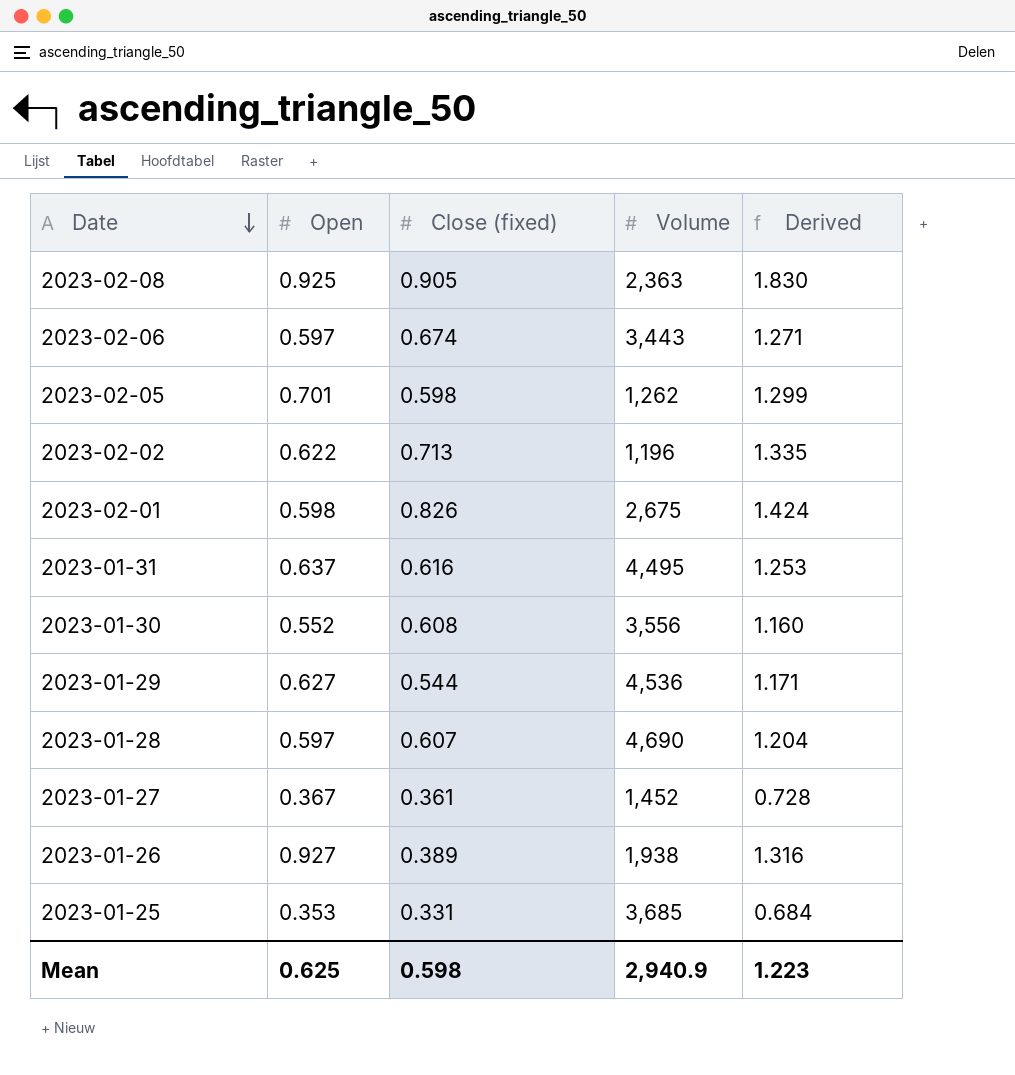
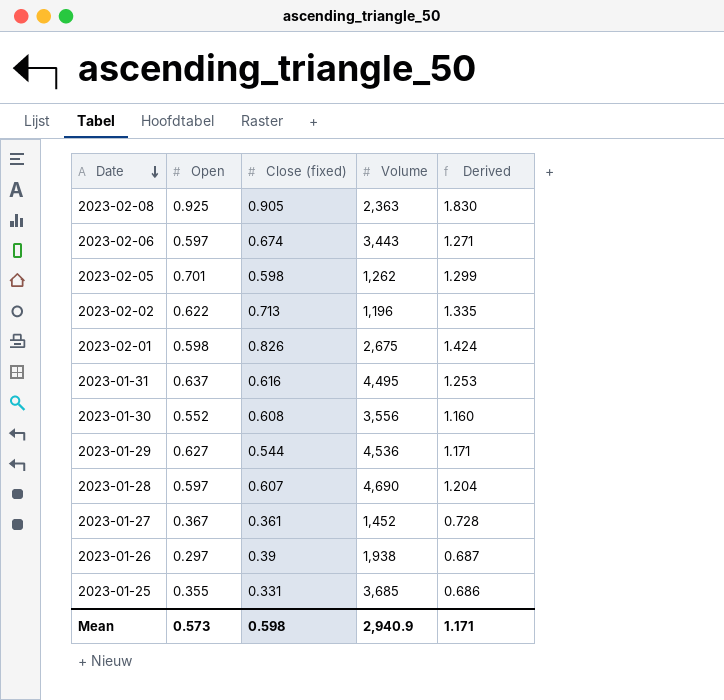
2023-01-26 | Open: 0.927 -> 0.297
2023-01-26 | Close (fixed): 0.389 -> 0.39
2023-01-26 | Derived: 1.316 -> 0.687
2023-01-25 | Open: 0.353 -> 0.355
2023-01-25 | Derived: 0.684 -> 0.686
Mean | Open: 0.625 -> 0.573
Mean | Derived: 1.223 -> 1.171

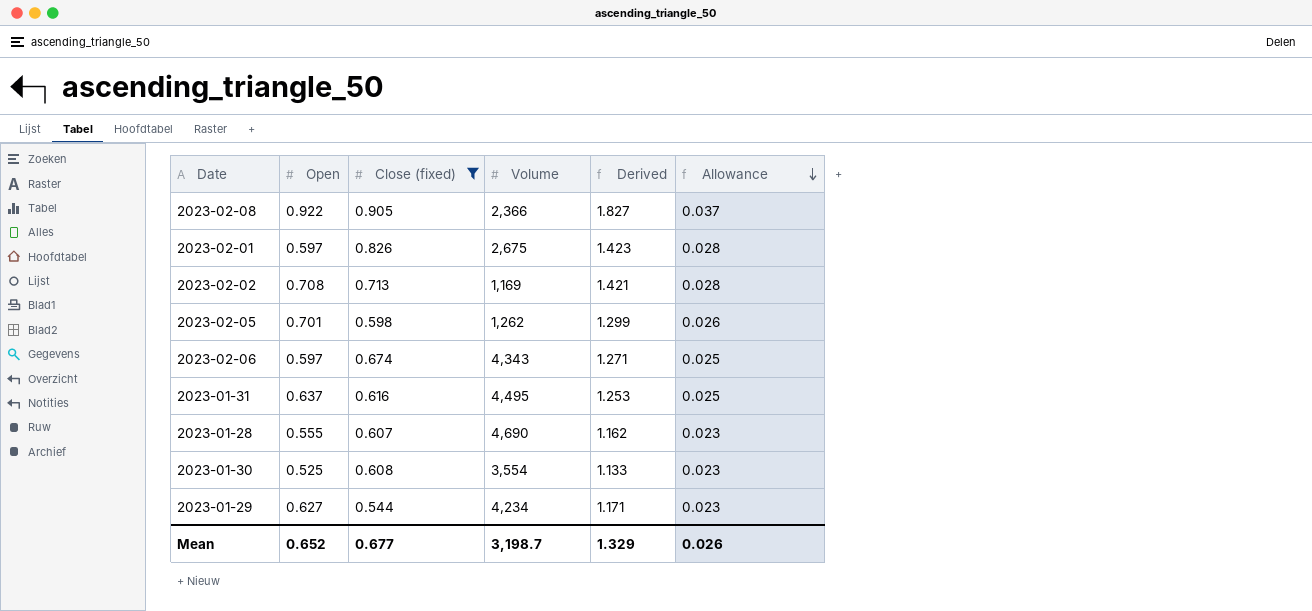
filter: none -> Close (fixed) >= 0.544
row order: Date descending -> Allowance descending
column Allowance | formula: none -> [Derived] * 0.02
2023-02-08 | Open: 0.925 -> 0.922
2023-02-08 | Volume: 2,363 -> 2,366
2023-02-08 | Derived: 1.830 -> 1.827
2023-02-01 | Open: 0.598 -> 0.597
2023-02-01 | Derived: 1.424 -> 1.423
2023-02-02 | Open: 0.622 -> 0.708
2023-02-02 | Volume: 1,196 -> 1,169
2023-02-02 | Derived: 1.335 -> 1.421
2023-02-06 | Volume: 3,443 -> 4,343
2023-01-28 | Open: 0.597 -> 0.555
2023-01-28 | Derived: 1.204 -> 1.162
2023-01-30 | Open: 0.552 -> 0.525
2023-01-30 | Volume: 3,556 -> 3,554
2023-01-30 | Derived: 1.160 -> 1.133
2023-01-29 | Volume: 4,536 -> 4,234
Mean | Open: 0.573 -> 0.652
Mean | Close (fixed): 0.598 -> 0.677
Mean | Volume: 2,940.9 -> 3,198.7
Mean | Derived: 1.171 -> 1.329

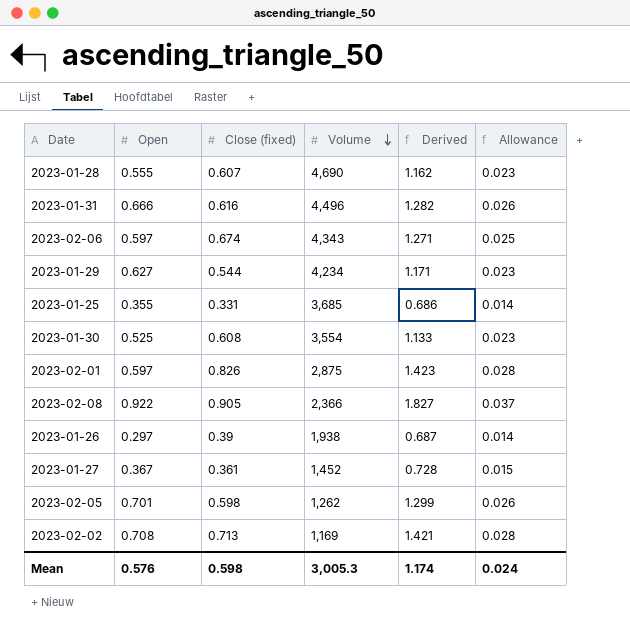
filter: Close (fixed) >= 0.544 -> none
row order: Allowance descending -> Volume descending
2023-01-31 | Open: 0.637 -> 0.666
2023-01-31 | Volume: 4,495 -> 4,496
2023-01-31 | Derived: 1.253 -> 1.282
2023-01-31 | Allowance: 0.025 -> 0.026
2023-02-01 | Volume: 2,675 -> 2,875
Mean | Open: 0.652 -> 0.576
Mean | Close (fixed): 0.677 -> 0.598
Mean | Volume: 3,198.7 -> 3,005.3
Mean | Derived: 1.329 -> 1.174
Mean | Allowance: 0.026 -> 0.024

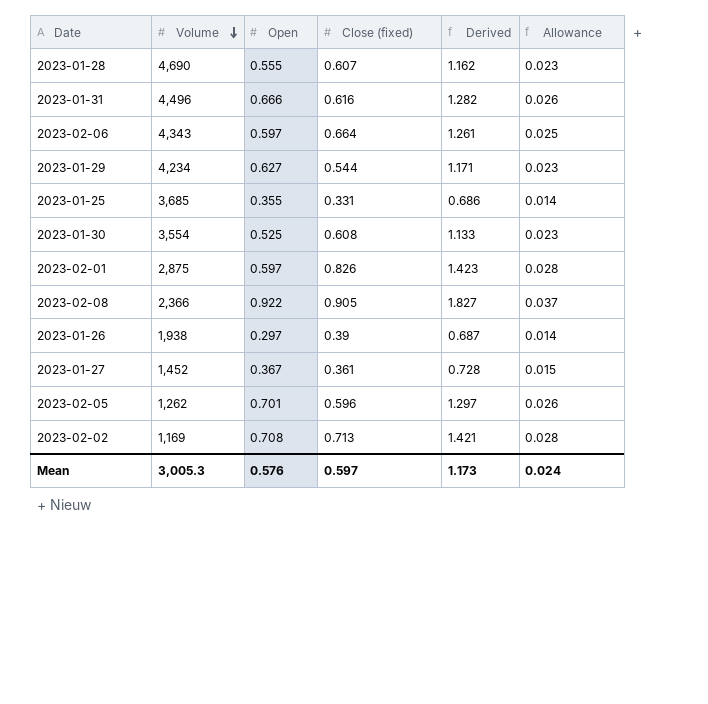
column Volume | position: 4 -> 2
2023-02-06 | Close (fixed): 0.674 -> 0.664
2023-02-06 | Derived: 1.271 -> 1.261
2023-02-05 | Close (fixed): 0.598 -> 0.596
2023-02-05 | Derived: 1.299 -> 1.297
Mean | Close (fixed): 0.598 -> 0.597
Mean | Derived: 1.174 -> 1.173

